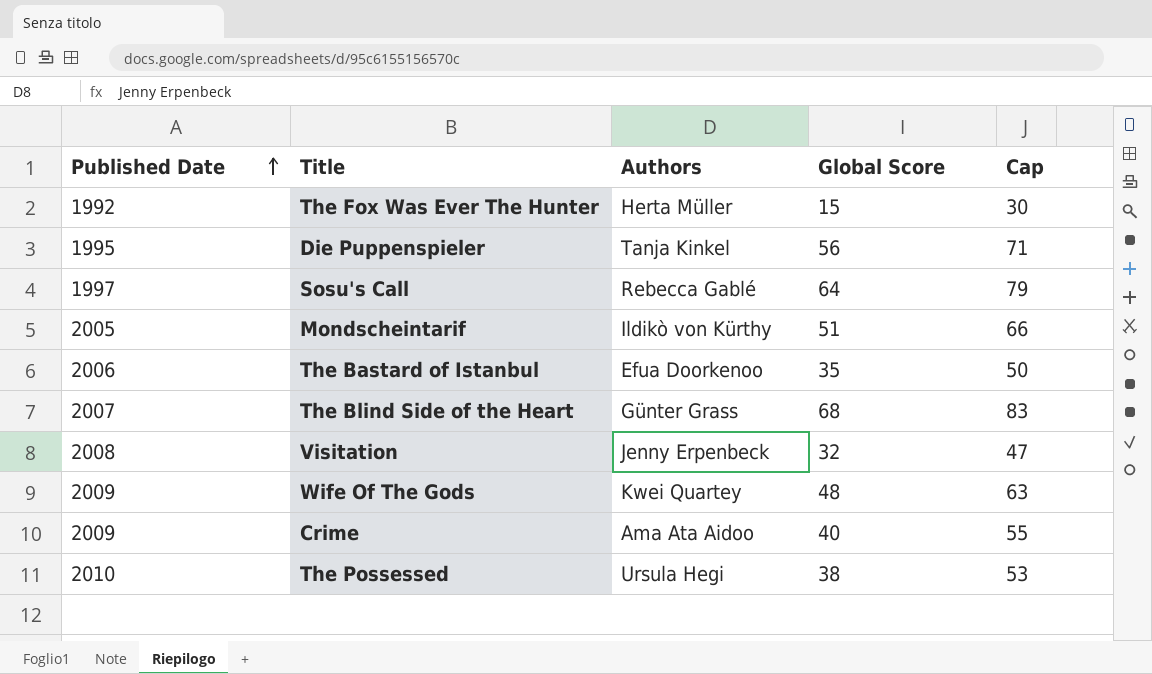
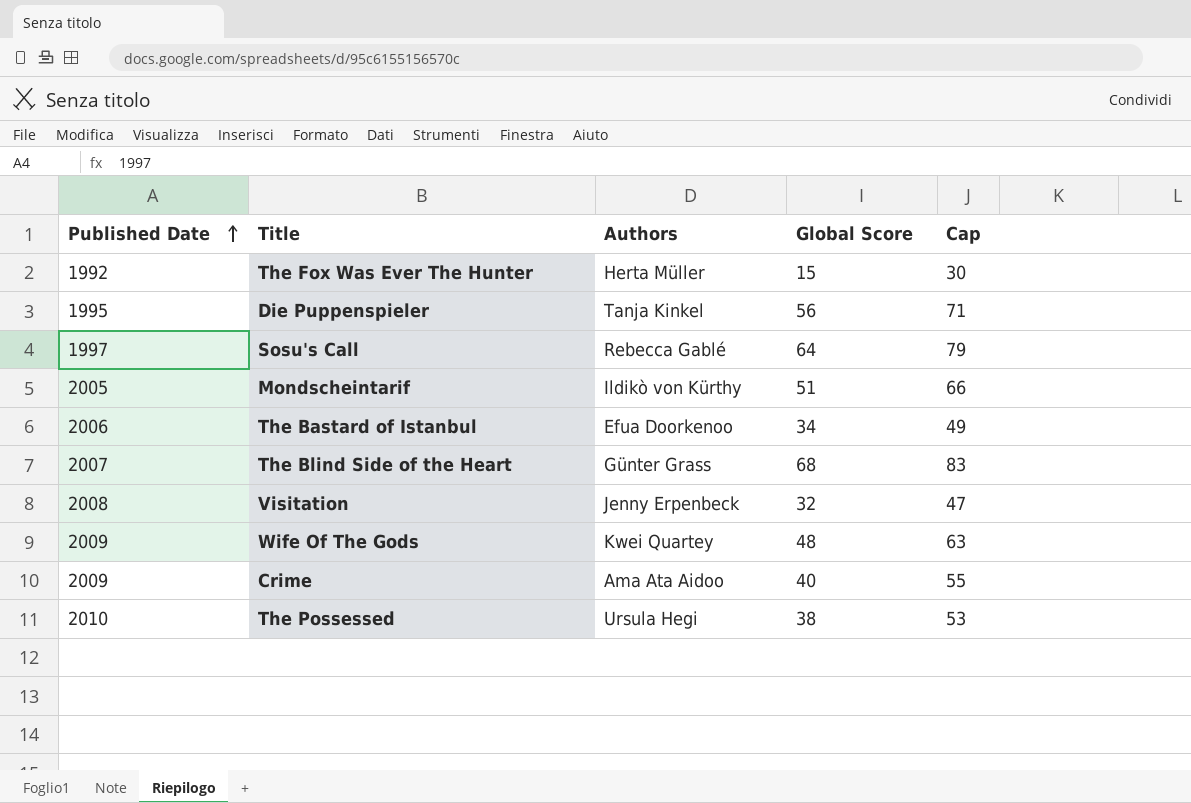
The Bastard of Istanbul | Global Score: 35 -> 34
The Bastard of Istanbul | Cap: 50 -> 49

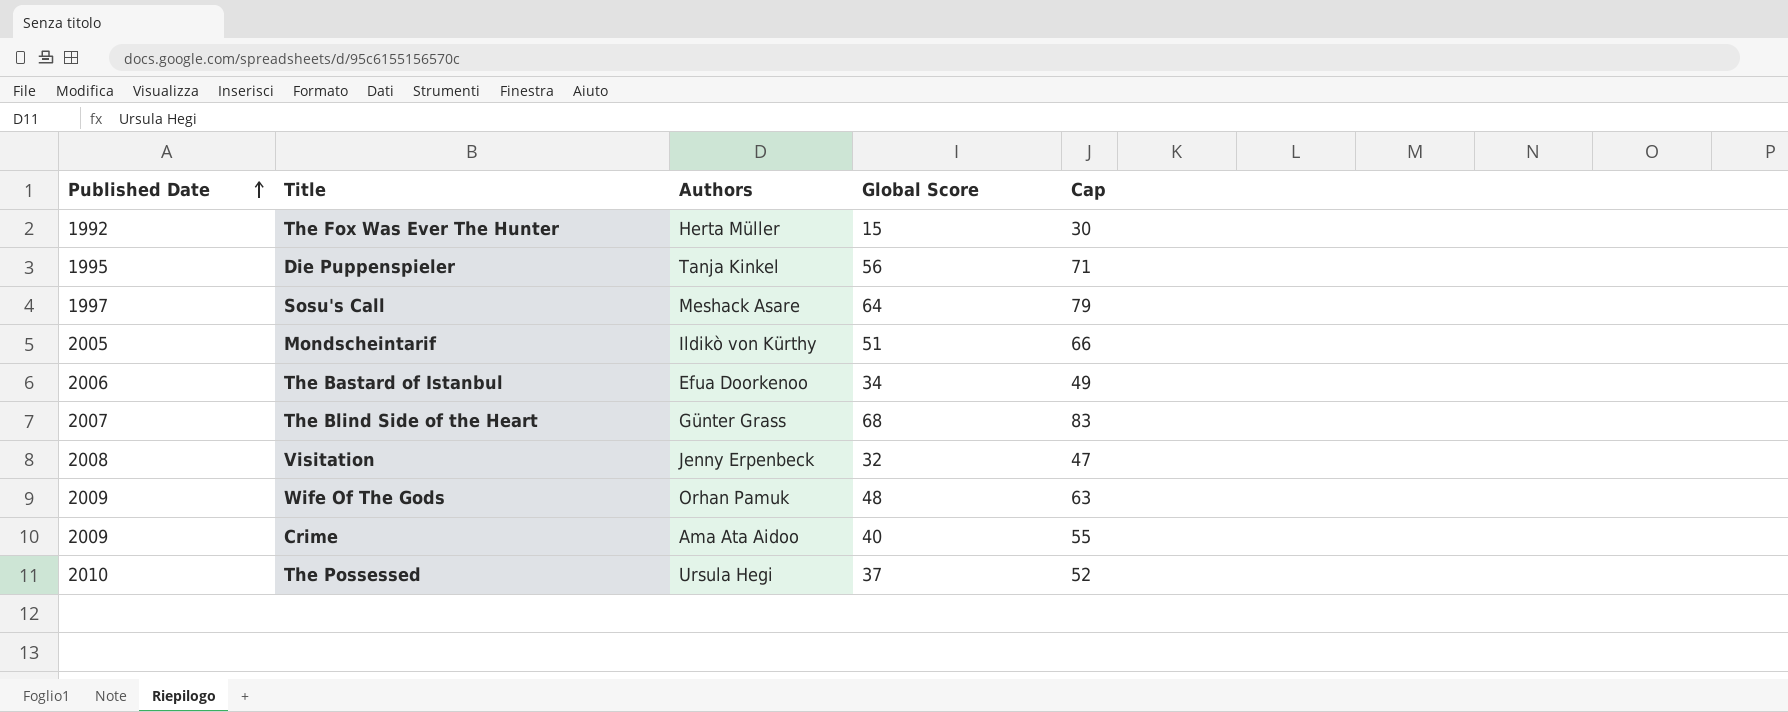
Sosu's Call | Authors: Rebecca Gablé -> Meshack Asare
Wife Of The Gods | Authors: Kwei Quartey -> Orhan Pamuk
The Possessed | Global Score: 38 -> 37
The Possessed | Cap: 53 -> 52

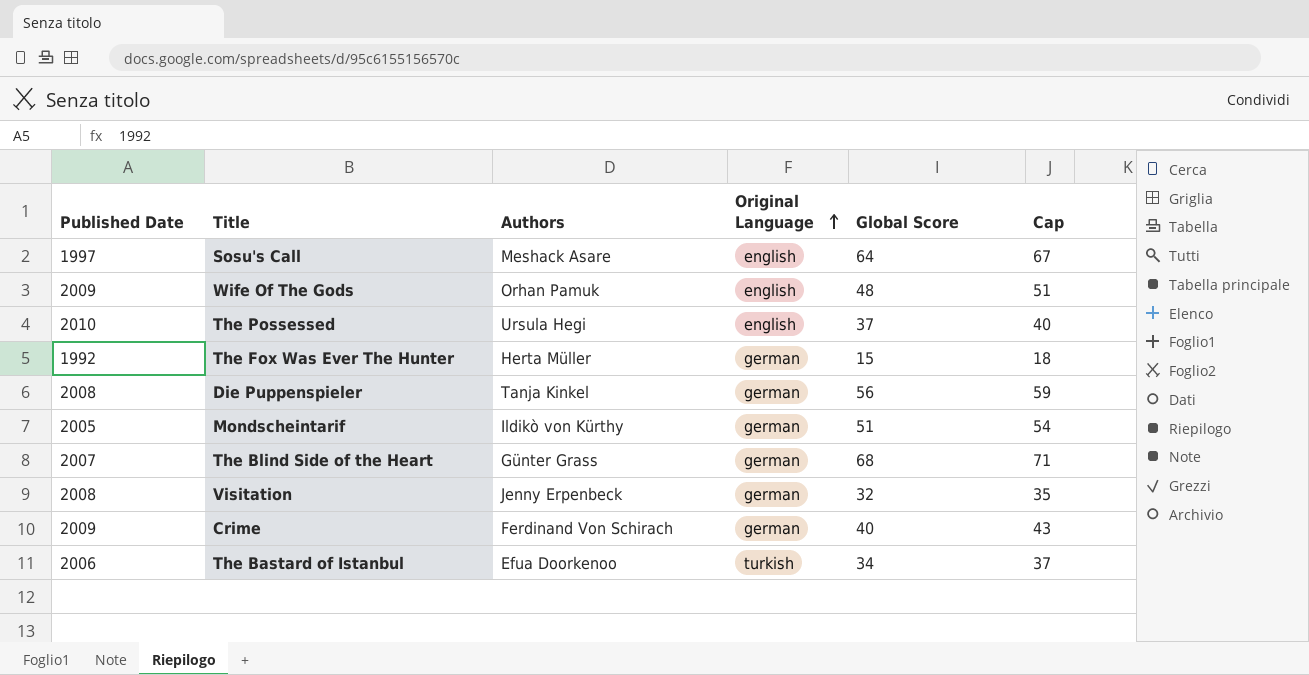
row order: Published Date ascending -> Original Language ascending
column Original Language | position: none -> 4
column Cap | formula: [Global Score] + 15 -> [Global Score] + 3
Die Puppenspieler | Published Date: 1995 -> 2008
Crime | Authors: Ama Ata Aidoo -> Ferdinand Von Schirach

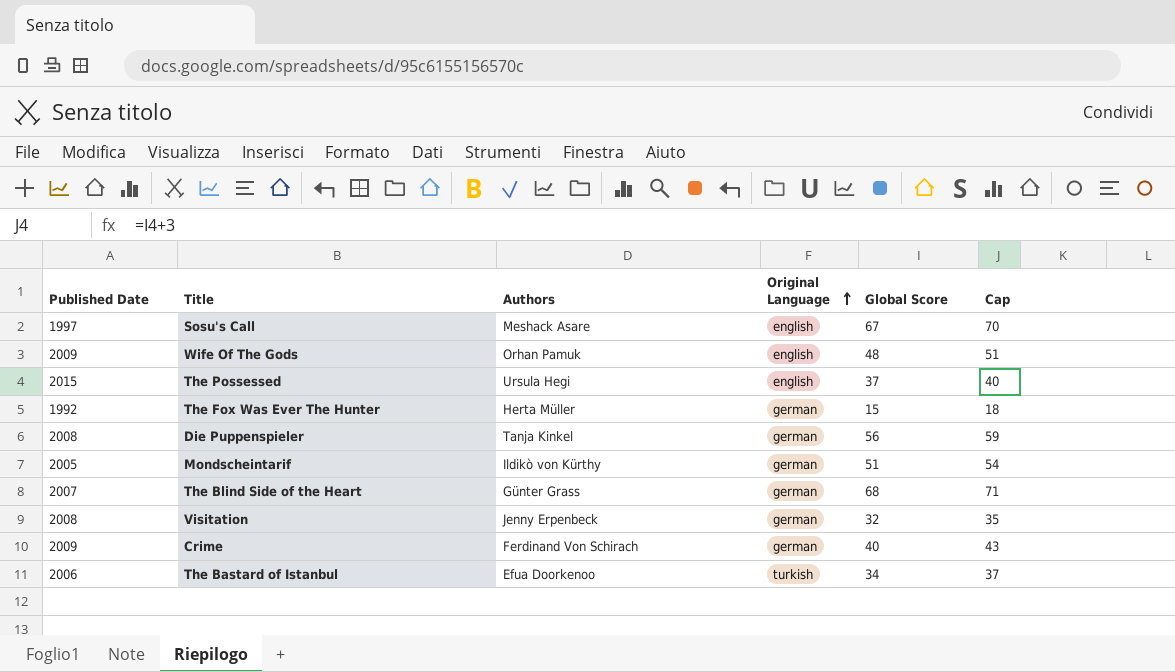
Sosu's Call | Global Score: 64 -> 67
Sosu's Call | Cap: 67 -> 70
The Possessed | Published Date: 2010 -> 2015

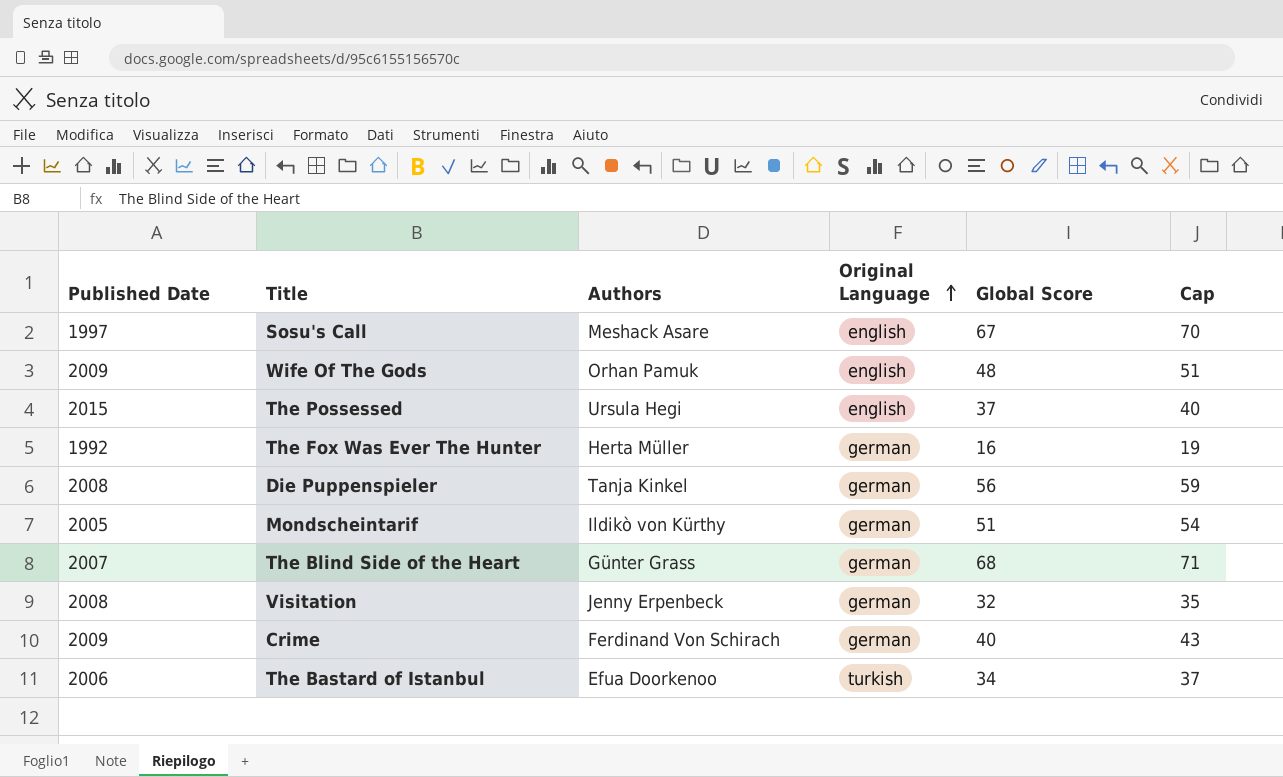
The Fox Was Ever The Hunter | Global Score: 15 -> 16
The Fox Was Ever The Hunter | Cap: 18 -> 19

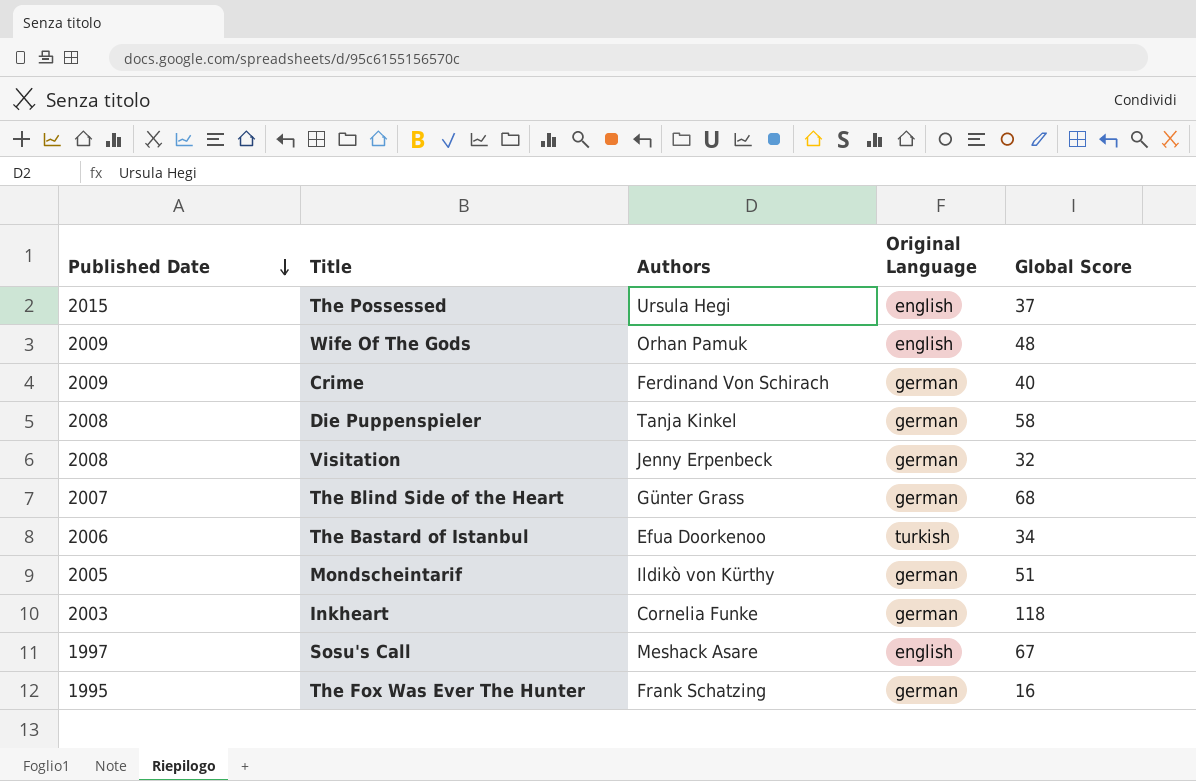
row order: Original Language ascending -> Published Date descending
column Cap | formula: [Global Score] + 3 -> none
Die Puppenspieler | Global Score: 56 -> 58
row Inkheart: none -> 2003 | Cornelia Funke | german | 118
The Fox Was Ever The Hunter | Published Date: 1992 -> 1995
The Fox Was Ever The Hunter | Authors: Herta Müller -> Frank Schatzing

